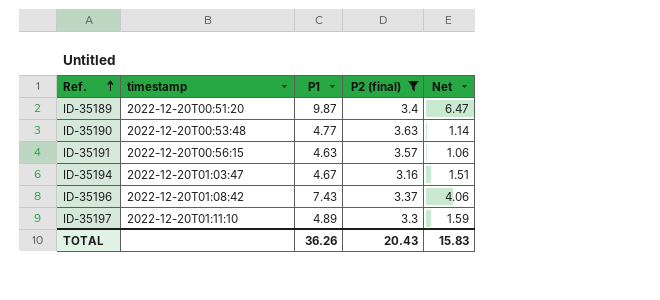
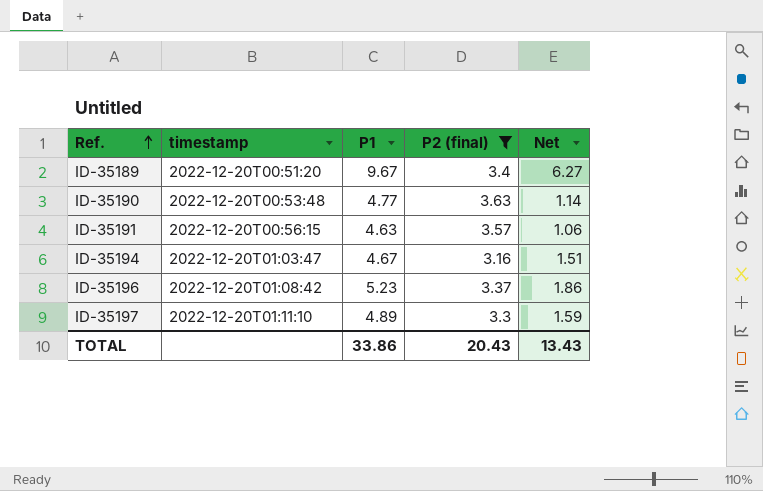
ID-35189 | P1: 9.87 -> 9.67
ID-35189 | Net: 6.47 -> 6.27
ID-35196 | P1: 7.43 -> 5.23
ID-35196 | Net: 4.06 -> 1.86
TOTAL | P1: 36.26 -> 33.86
TOTAL | Net: 15.83 -> 13.43

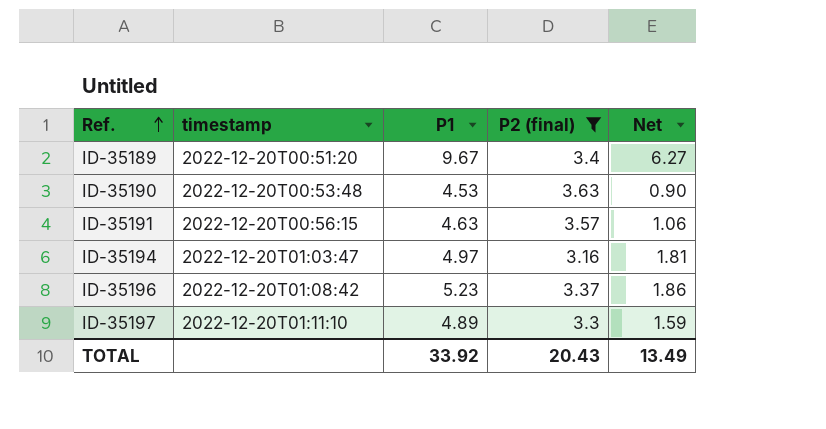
ID-35190 | P1: 4.77 -> 4.53
ID-35190 | Net: 1.14 -> 0.90
ID-35194 | P1: 4.67 -> 4.97
ID-35194 | Net: 1.51 -> 1.81
TOTAL | P1: 33.86 -> 33.92
TOTAL | Net: 13.43 -> 13.49

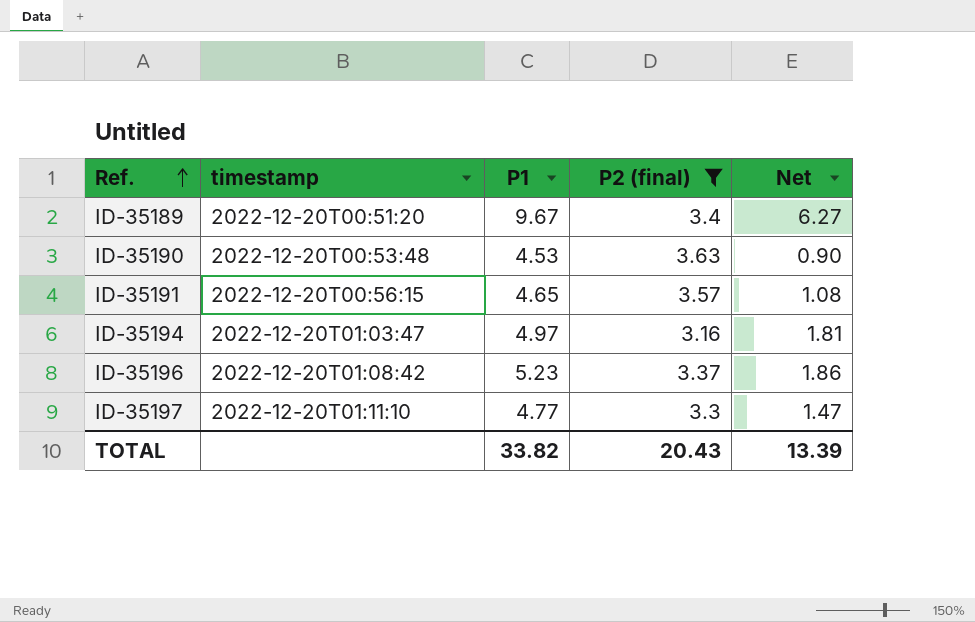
ID-35191 | P1: 4.63 -> 4.65
ID-35191 | Net: 1.06 -> 1.08
ID-35197 | P1: 4.89 -> 4.77
ID-35197 | Net: 1.59 -> 1.47
TOTAL | P1: 33.92 -> 33.82
TOTAL | Net: 13.49 -> 13.39

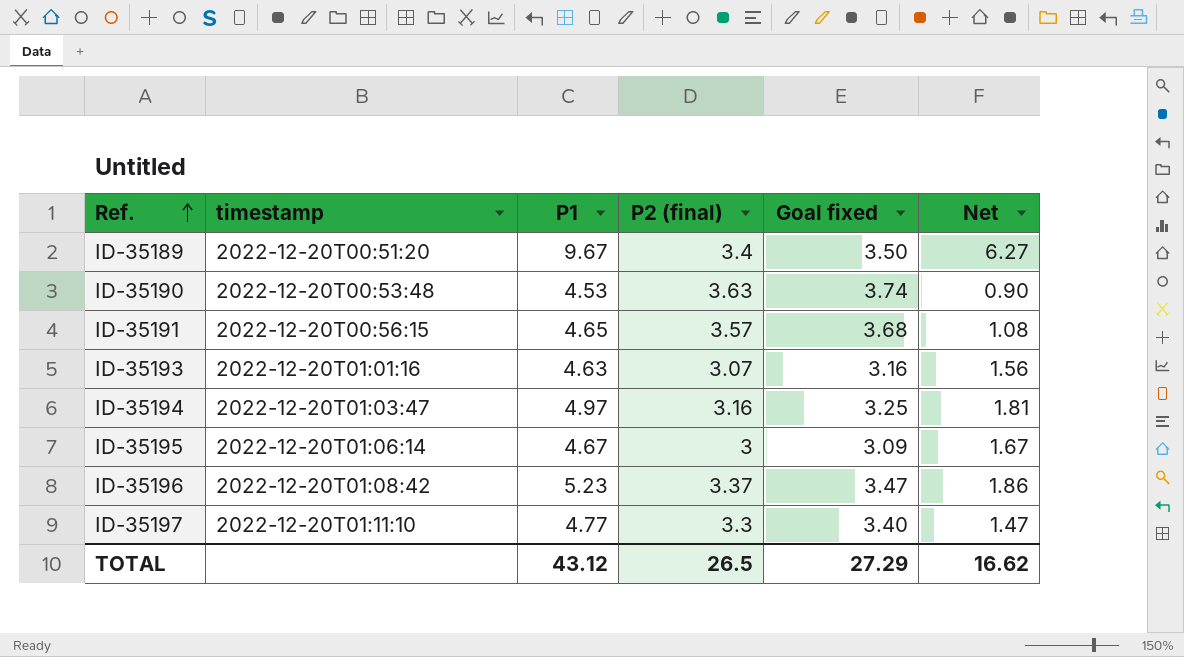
filter: P2 (final) >= 3.16 -> none
column Goal fixed | formula: none -> [P2 (final)] * 1.03
TOTAL | P1: 33.82 -> 43.12
TOTAL | P2 (final): 20.43 -> 26.5
TOTAL | Net: 13.39 -> 16.62

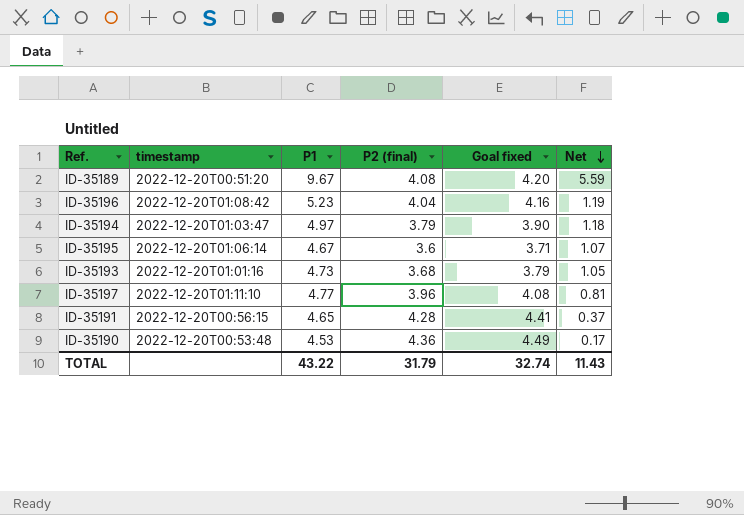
row order: Ref. ascending -> Net descending
ID-35189 | P2 (final): 3.4 -> 4.08
ID-35189 | Goal fixed: 3.50 -> 4.20
ID-35189 | Net: 6.27 -> 5.59
ID-35196 | P2 (final): 3.37 -> 4.04
ID-35196 | Goal fixed: 3.47 -> 4.16
ID-35196 | Net: 1.86 -> 1.19
ID-35194 | P2 (final): 3.16 -> 3.79
ID-35194 | Goal fixed: 3.25 -> 3.90
ID-35194 | Net: 1.81 -> 1.18
ID-35195 | P2 (final): 3 -> 3.6
ID-35195 | Goal fixed: 3.09 -> 3.71
ID-35195 | Net: 1.67 -> 1.07
ID-35193 | P1: 4.63 -> 4.73
ID-35193 | P2 (final): 3.07 -> 3.68
ID-35193 | Goal fixed: 3.16 -> 3.79
ID-35193 | Net: 1.56 -> 1.05
ID-35197 | P2 (final): 3.3 -> 3.96
ID-35197 | Goal fixed: 3.40 -> 4.08
ID-35197 | Net: 1.47 -> 0.81
ID-35191 | P2 (final): 3.57 -> 4.28
ID-35191 | Goal fixed: 3.68 -> 4.41
ID-35191 | Net: 1.08 -> 0.37
ID-35190 | P2 (final): 3.63 -> 4.36
ID-35190 | Goal fixed: 3.74 -> 4.49
ID-35190 | Net: 0.90 -> 0.17
TOTAL | P1: 43.12 -> 43.22
TOTAL | P2 (final): 26.5 -> 31.79
TOTAL | Goal fixed: 27.29 -> 32.74
TOTAL | Net: 16.62 -> 11.43

